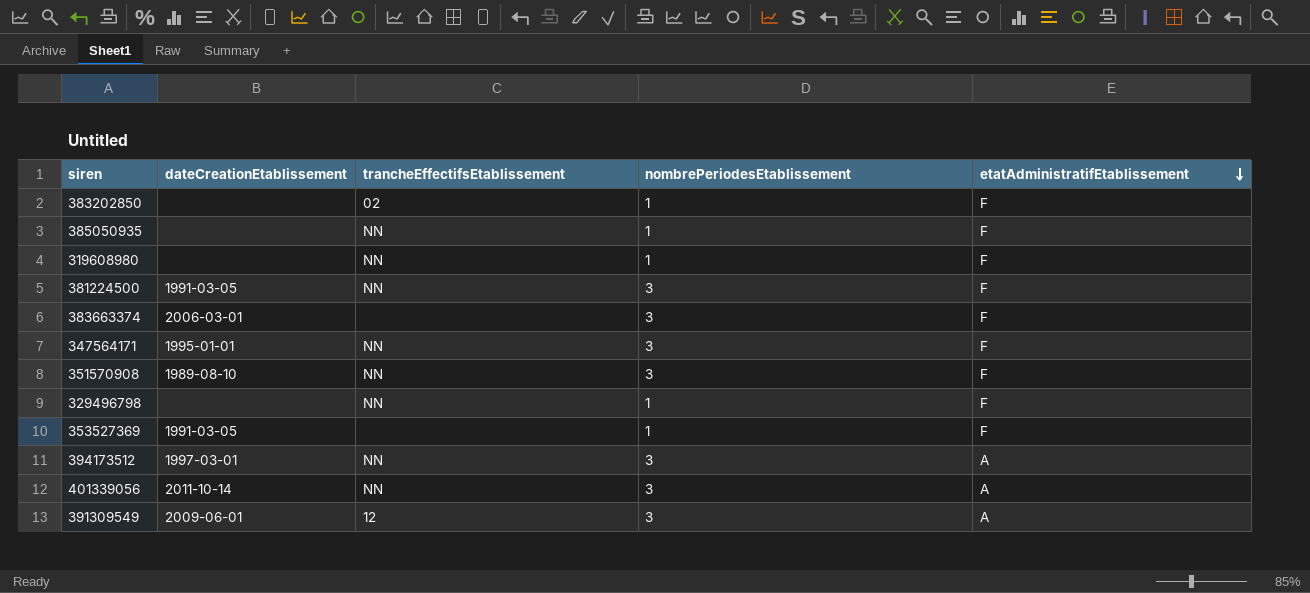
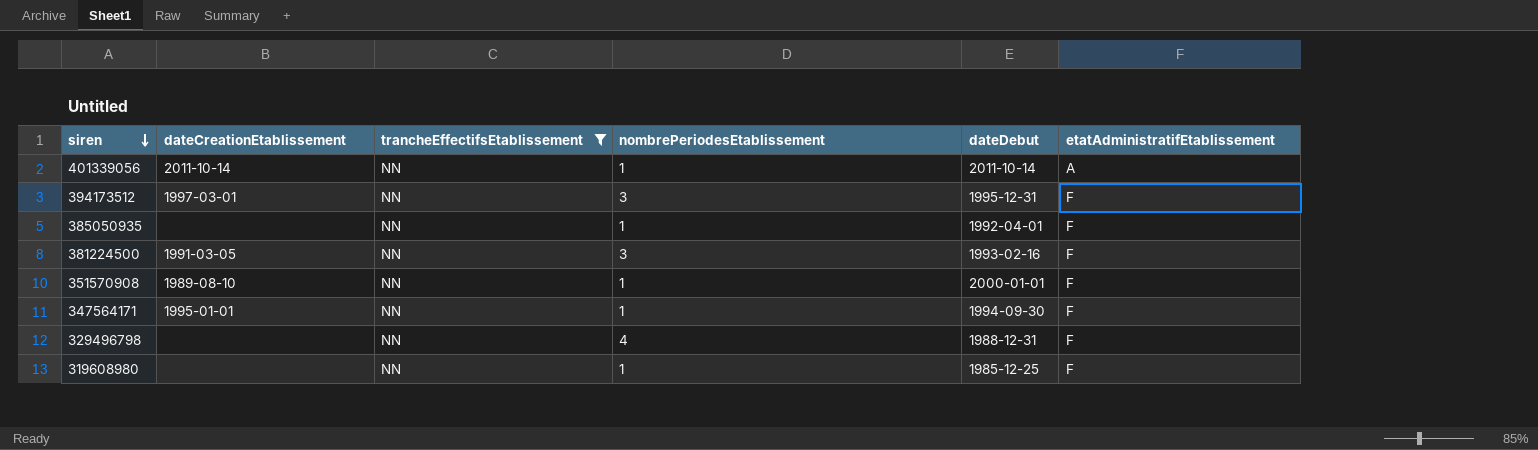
filter: none -> trancheEffectifsEtablissement = NN
row order: etatAdministratifEtablissement descending -> siren descending
column dateDebut | position: none -> 5
401339056 | nombrePeriodesEtablissement: 3 -> 1
394173512 | etatAdministratifEtablissement: A -> F
351570908 | nombrePeriodesEtablissement: 3 -> 1
347564171 | nombrePeriodesEtablissement: 3 -> 1
329496798 | nombrePeriodesEtablissement: 1 -> 4

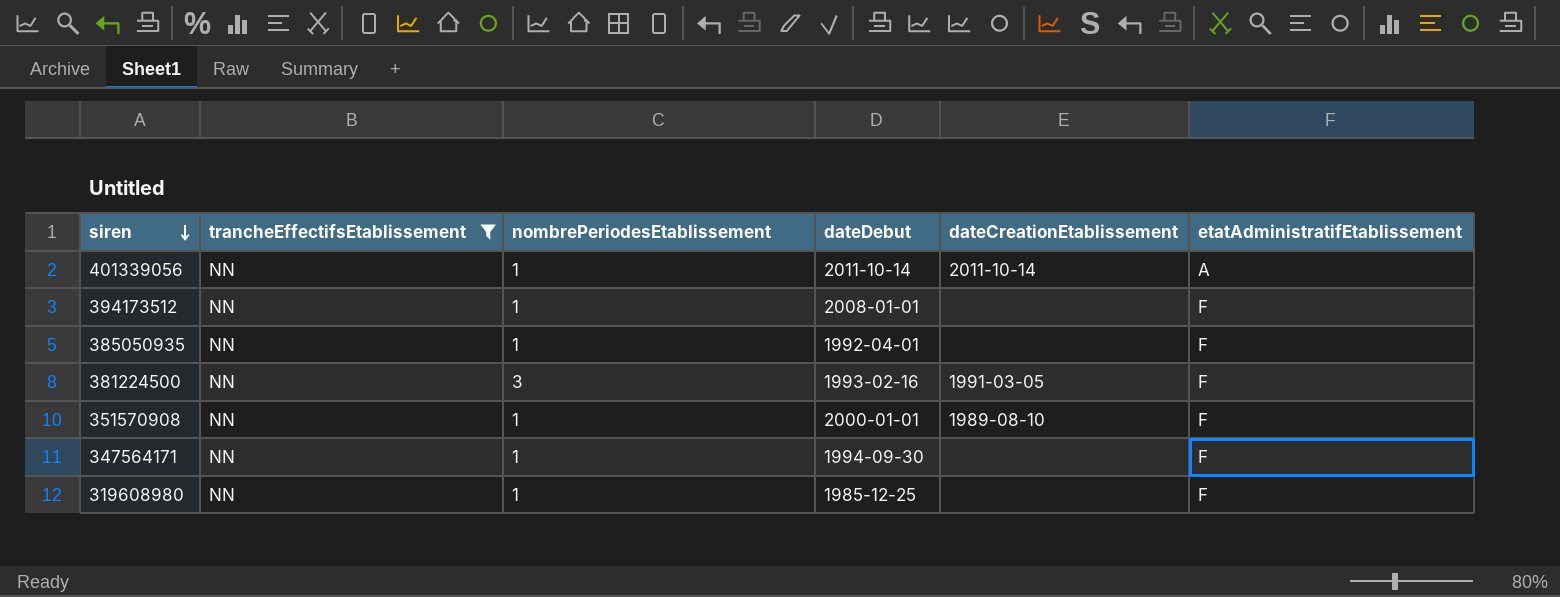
column dateCreationEtablissement | position: 2 -> 5
row 329496798: none | NN | 4 | 1988-12-31 | F -> none
394173512 | nombrePeriodesEtablissement: 3 -> 1
394173512 | dateDebut: 1995-12-31 -> 2008-01-01
394173512 | dateCreationEtablissement: 1997-03-01 -> none
347564171 | dateCreationEtablissement: 1995-01-01 -> none

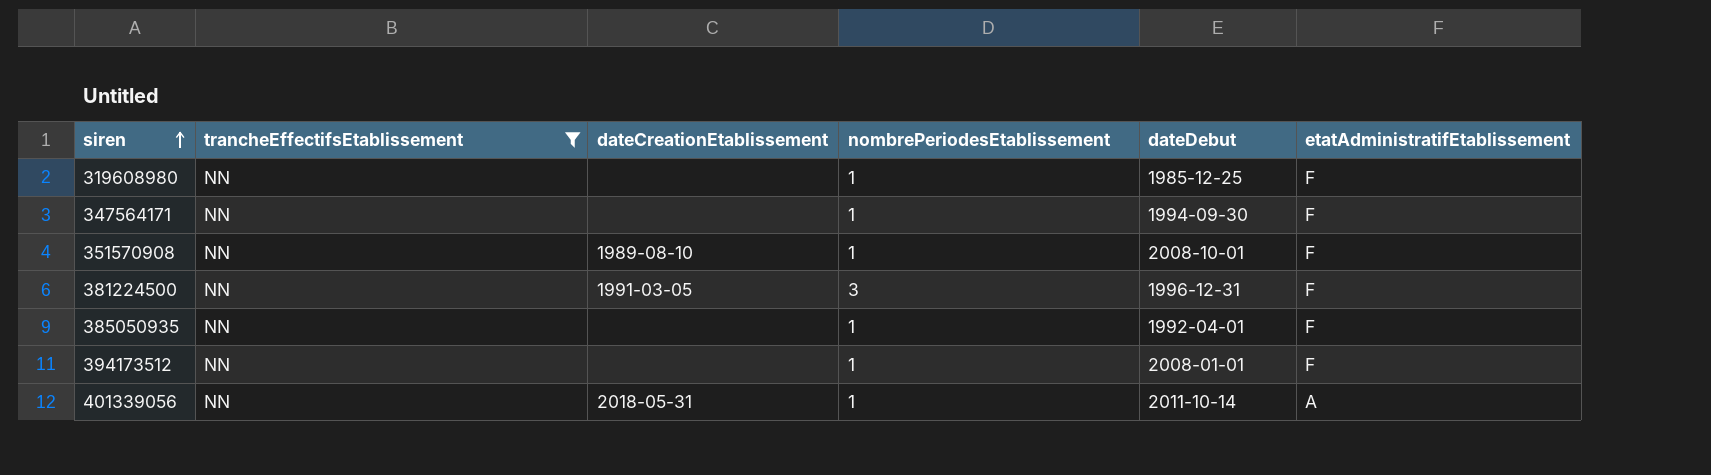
row order: siren descending -> siren ascending
column dateCreationEtablissement | position: 5 -> 3
351570908 | dateDebut: 2000-01-01 -> 2008-10-01
381224500 | dateDebut: 1993-02-16 -> 1996-12-31
401339056 | dateCreationEtablissement: 2011-10-14 -> 2018-05-31

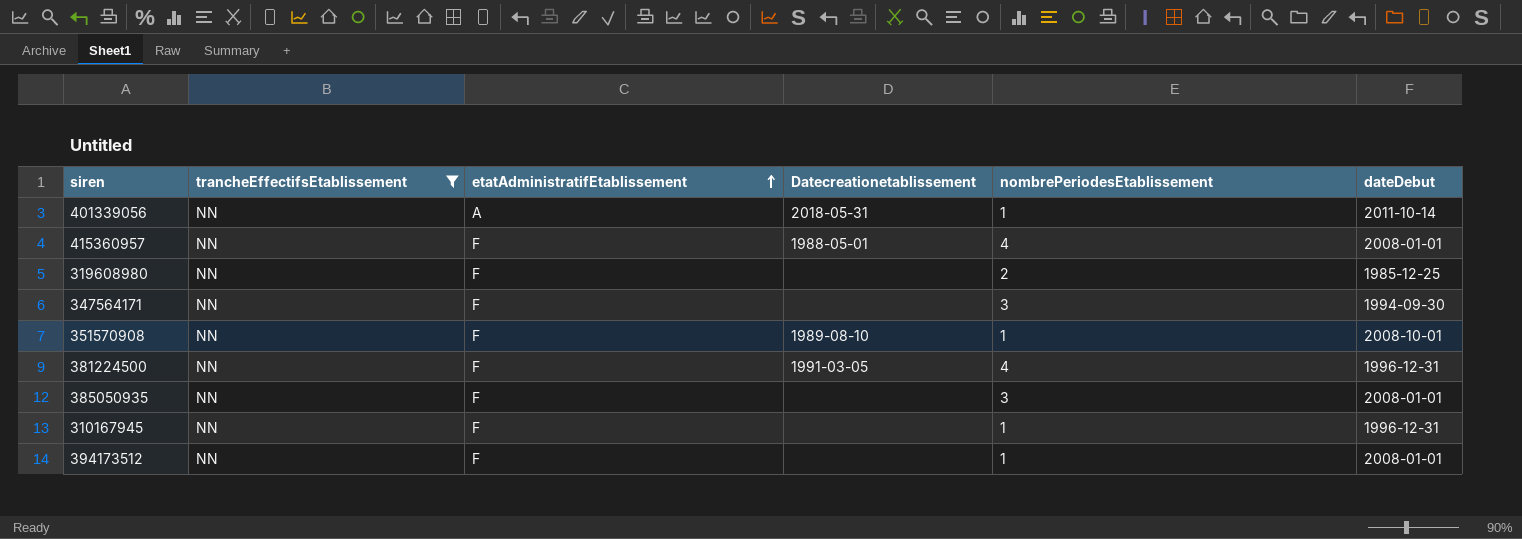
row order: siren ascending -> etatAdministratifEtablissement ascending
column etatAdministratifEtablissement | position: 6 -> 3
column name: dateCreationEtablissement -> Datecreationetablissement
row 415360957: none -> NN | F | 1988-05-01 | 4 | 2008-01-01
319608980 | nombrePeriodesEtablissement: 1 -> 2
347564171 | nombrePeriodesEtablissement: 1 -> 3
381224500 | nombrePeriodesEtablissement: 3 -> 4
385050935 | nombrePeriodesEtablissement: 1 -> 3
385050935 | dateDebut: 1992-04-01 -> 2008-01-01
row 310167945: none -> NN | F | none | 1 | 1996-12-31

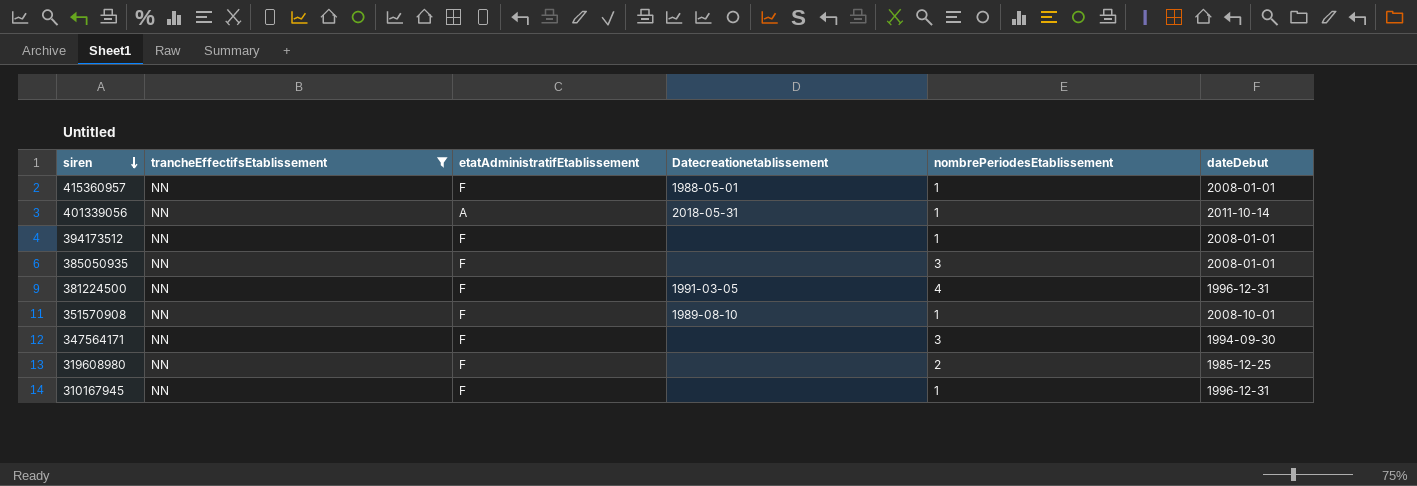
row order: etatAdministratifEtablissement ascending -> siren descending
415360957 | nombrePeriodesEtablissement: 4 -> 1

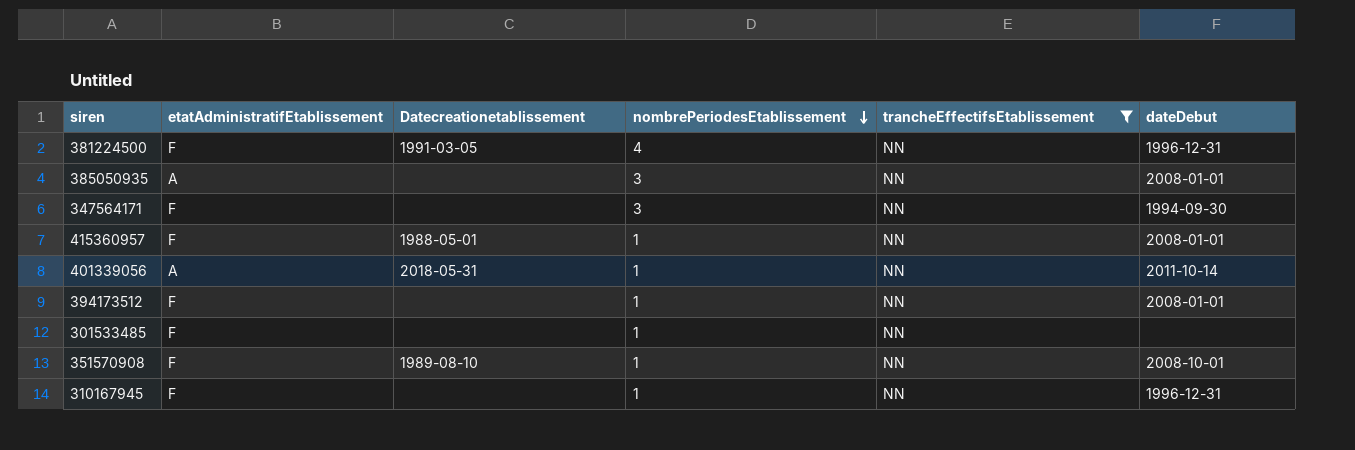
row order: siren descending -> nombrePeriodesEtablissement descending
column trancheEffectifsEtablissement | position: 2 -> 5
row 319608980: NN | F | none | 2 | 1985-12-25 -> none
385050935 | etatAdministratifEtablissement: F -> A
row 301533485: none -> F | none | 1 | NN | none

